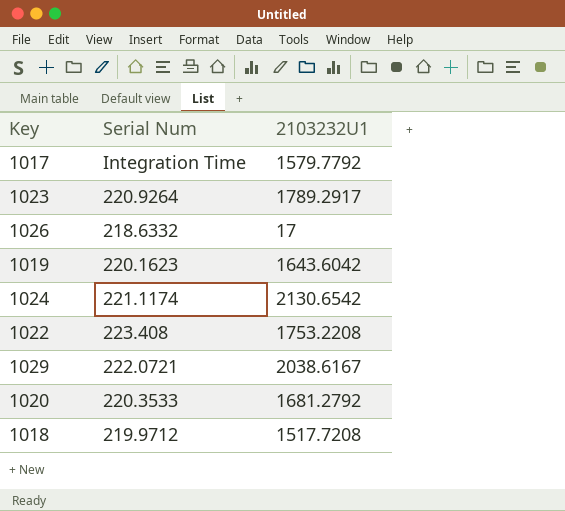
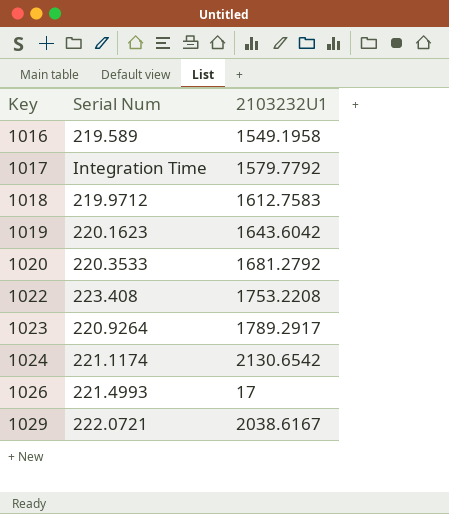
row order: none -> Key ascending
row 1016: none -> 219.589 | 1549.1958
1018 | 2103232U1: 1517.7208 -> 1612.7583
1026 | Serial Num: 218.6332 -> 221.4993

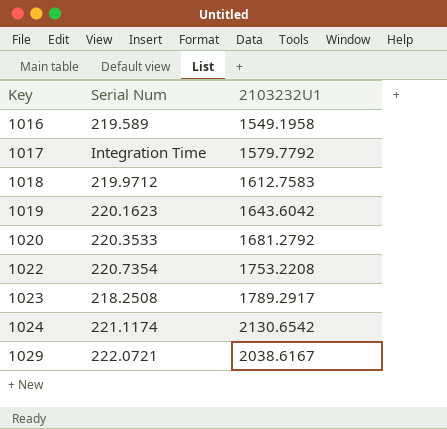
row 1026: 221.4993 | 17 -> none
1022 | Serial Num: 223.408 -> 220.7354
1023 | Serial Num: 220.9264 -> 218.2508

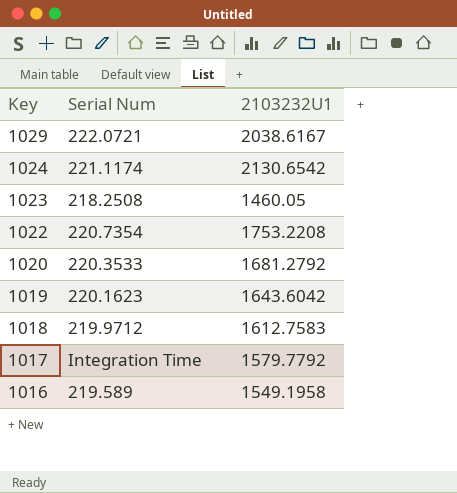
row order: Key ascending -> Key descending
1023 | 2103232U1: 1789.2917 -> 1460.05

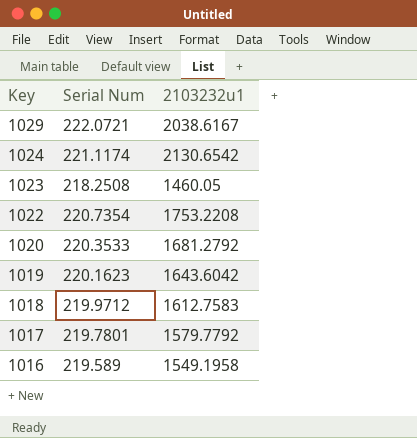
column name: 2103232U1 -> 2103232u1
1017 | Serial Num: Integration Time -> 219.7801

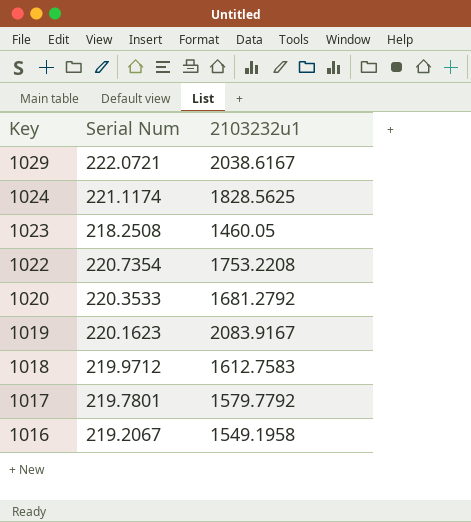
1024 | 2103232u1: 2130.6542 -> 1828.5625
1019 | 2103232u1: 1643.6042 -> 2083.9167
1016 | Serial Num: 219.589 -> 219.2067

